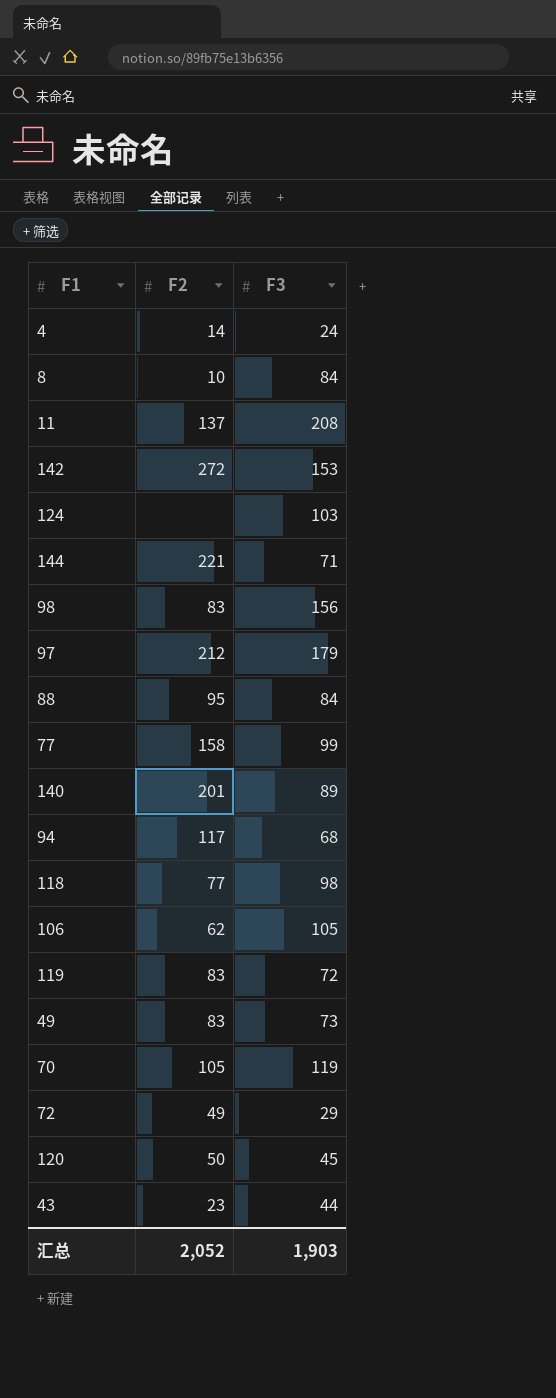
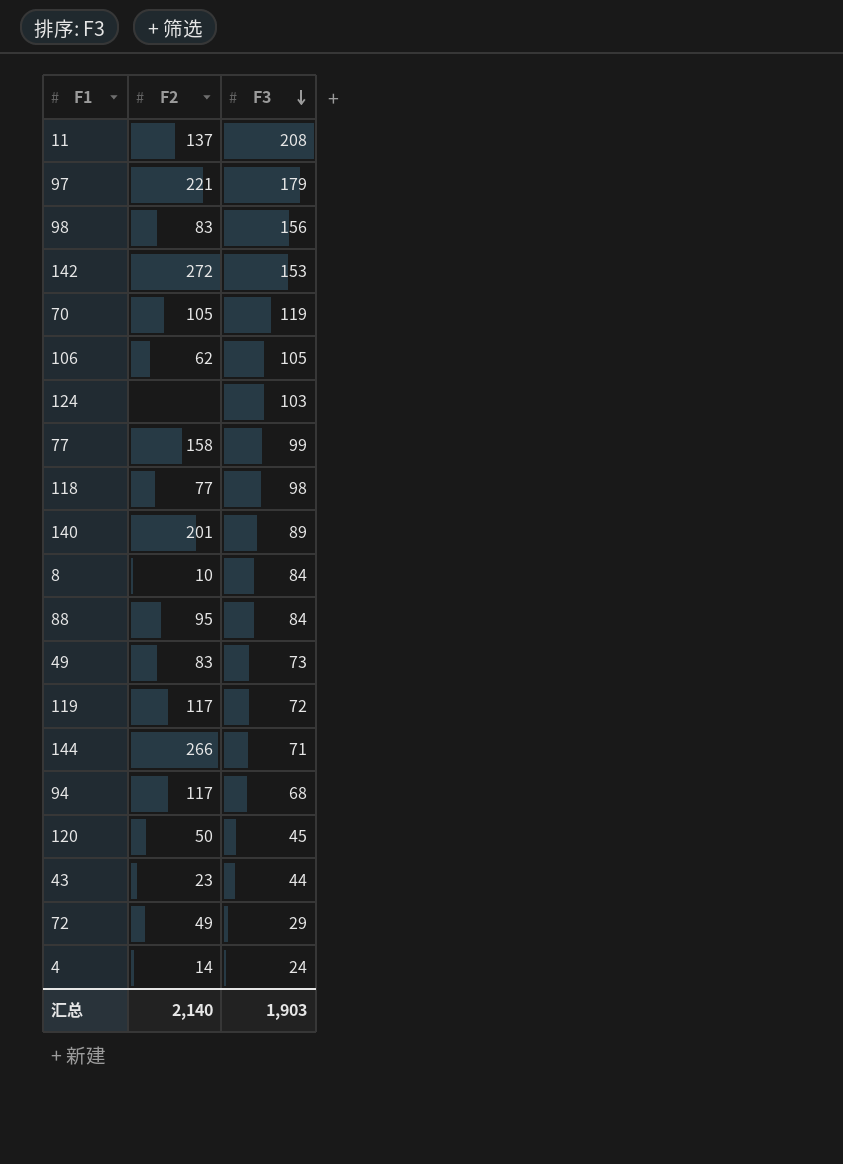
row order: none -> F3 descending
97 | F2: 212 -> 221
119 | F2: 83 -> 117
144 | F2: 221 -> 266
汇总 | F2: 2,052 -> 2,140

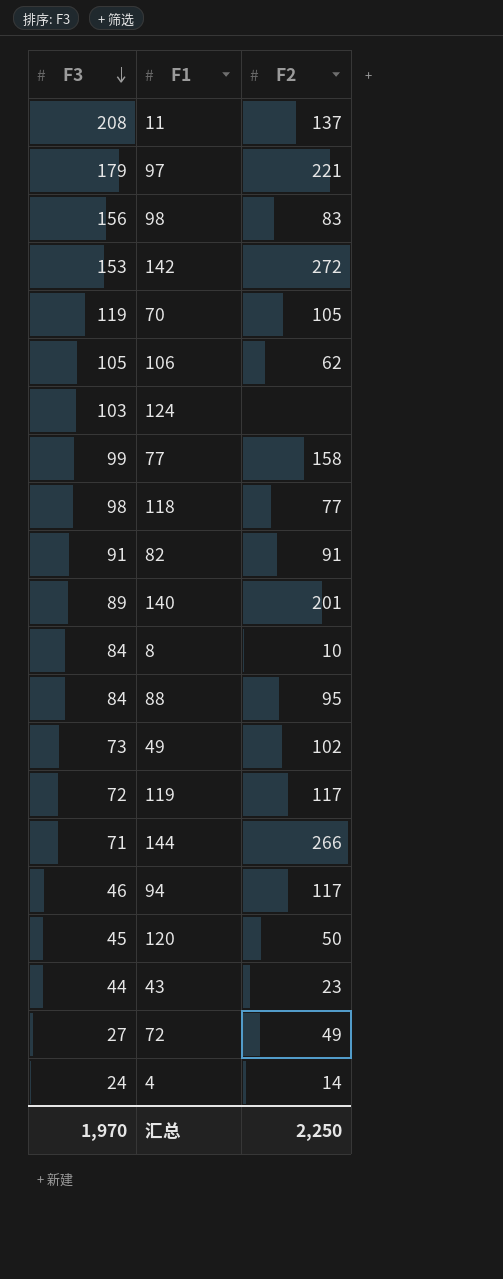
column F3 | position: 3 -> 1
row 82: none -> 91 | 91
49 | F2: 83 -> 102
94 | F3: 68 -> 46
72 | F3: 29 -> 27
汇总 | F3: 1,903 -> 1,970
汇总 | F2: 2,140 -> 2,250

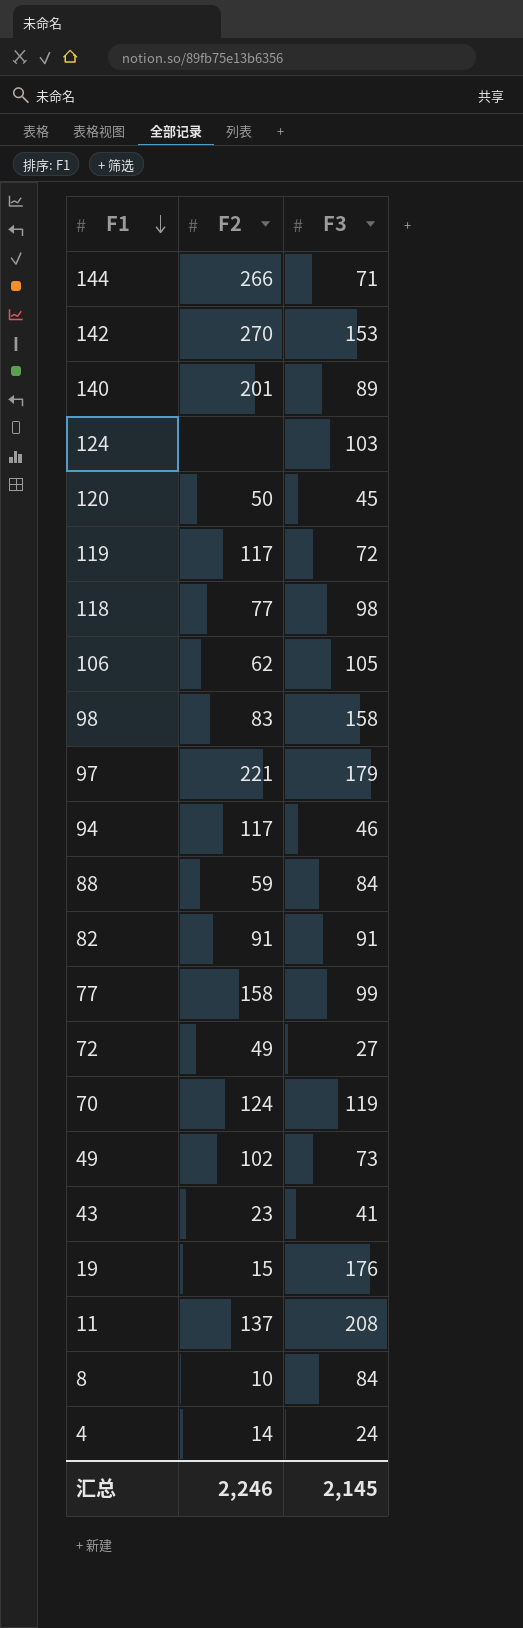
row order: F3 descending -> F1 descending
column F3 | position: 1 -> 3
142 | F2: 272 -> 270
98 | F3: 156 -> 158
88 | F2: 95 -> 59
70 | F2: 105 -> 124
43 | F3: 44 -> 41
row 19: none -> 15 | 176
汇总 | F2: 2,250 -> 2,246
汇总 | F3: 1,970 -> 2,145

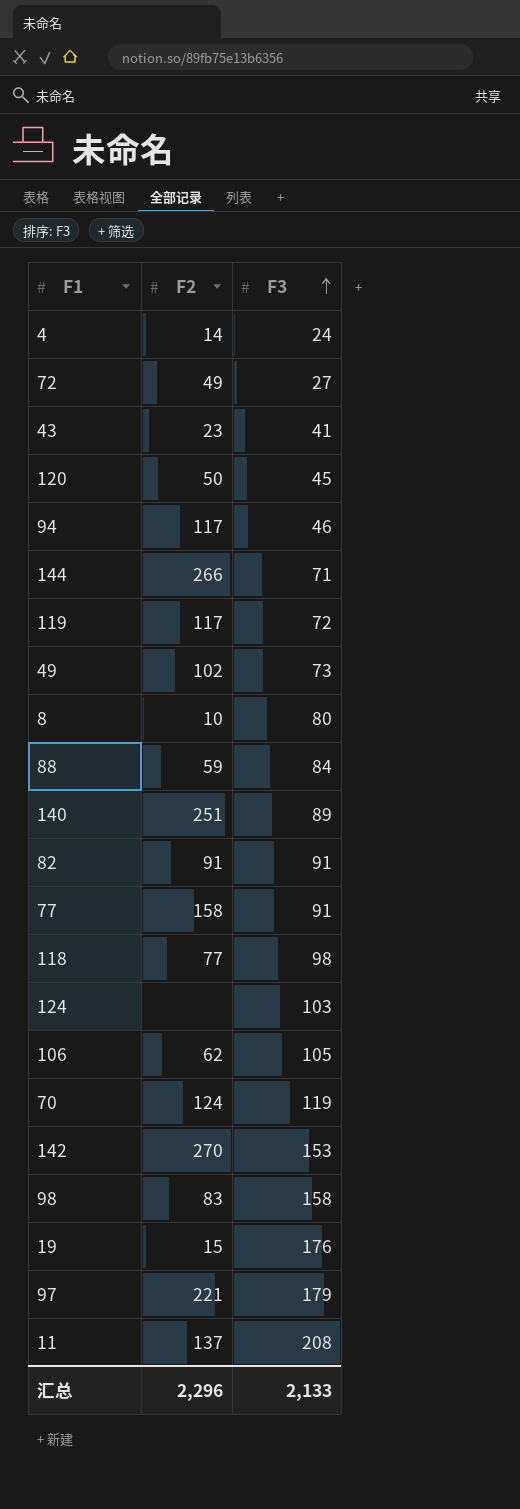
row order: F1 descending -> F3 ascending
8 | F3: 84 -> 80
140 | F2: 201 -> 251
77 | F3: 99 -> 91
汇总 | F2: 2,246 -> 2,296
汇总 | F3: 2,145 -> 2,133

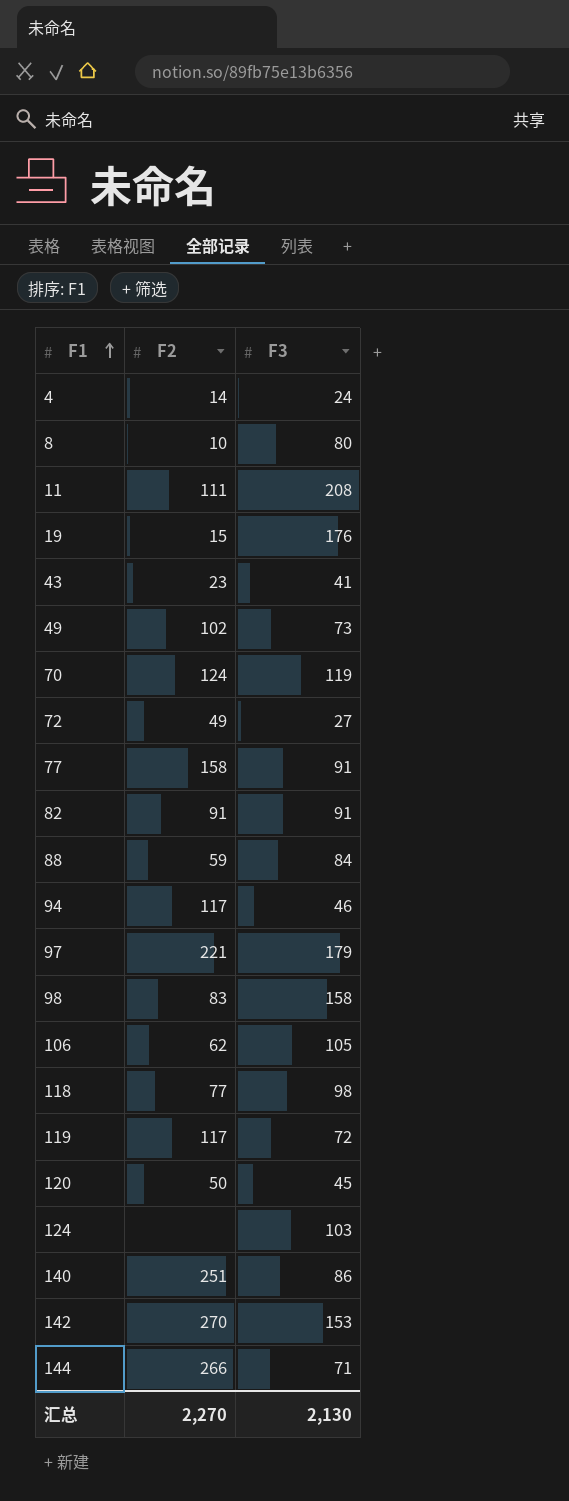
row order: F3 ascending -> F1 ascending
11 | F2: 137 -> 111
140 | F3: 89 -> 86
汇总 | F2: 2,296 -> 2,270
汇总 | F3: 2,133 -> 2,130

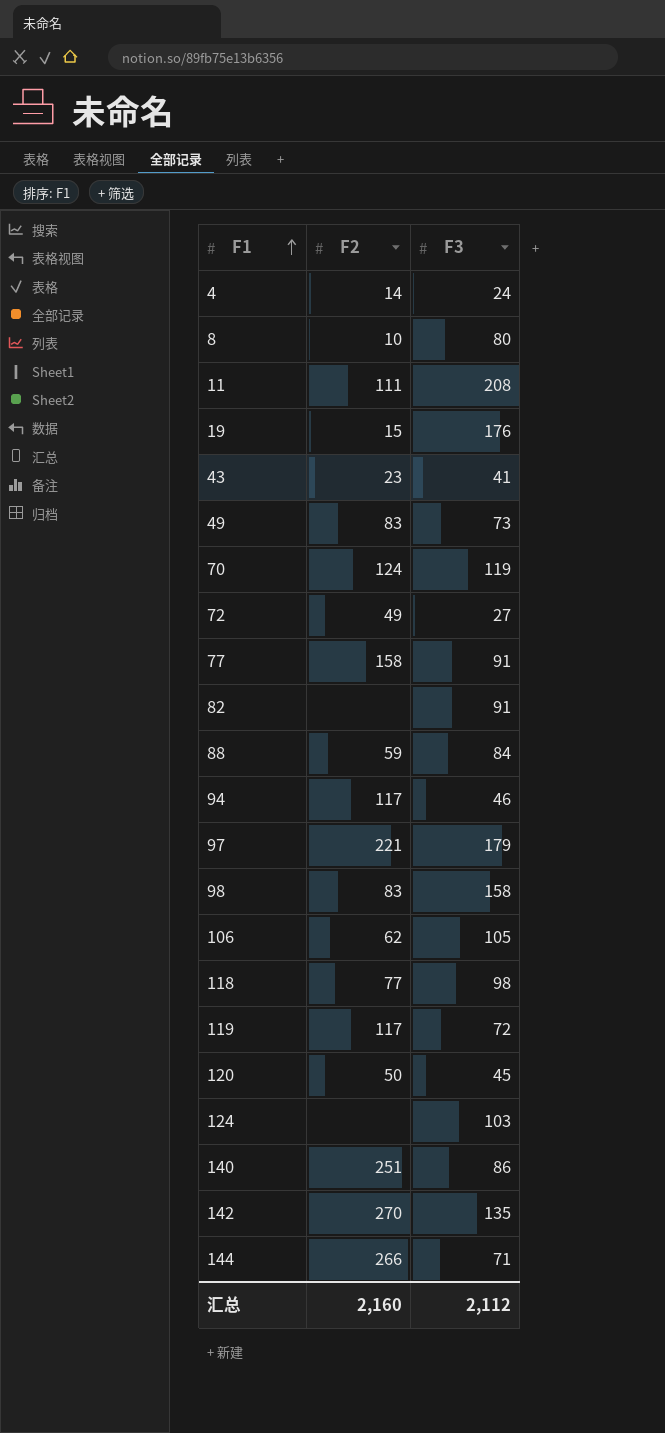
49 | F2: 102 -> 83
82 | F2: 91 -> none
142 | F3: 153 -> 135
汇总 | F2: 2,270 -> 2,160
汇总 | F3: 2,130 -> 2,112

